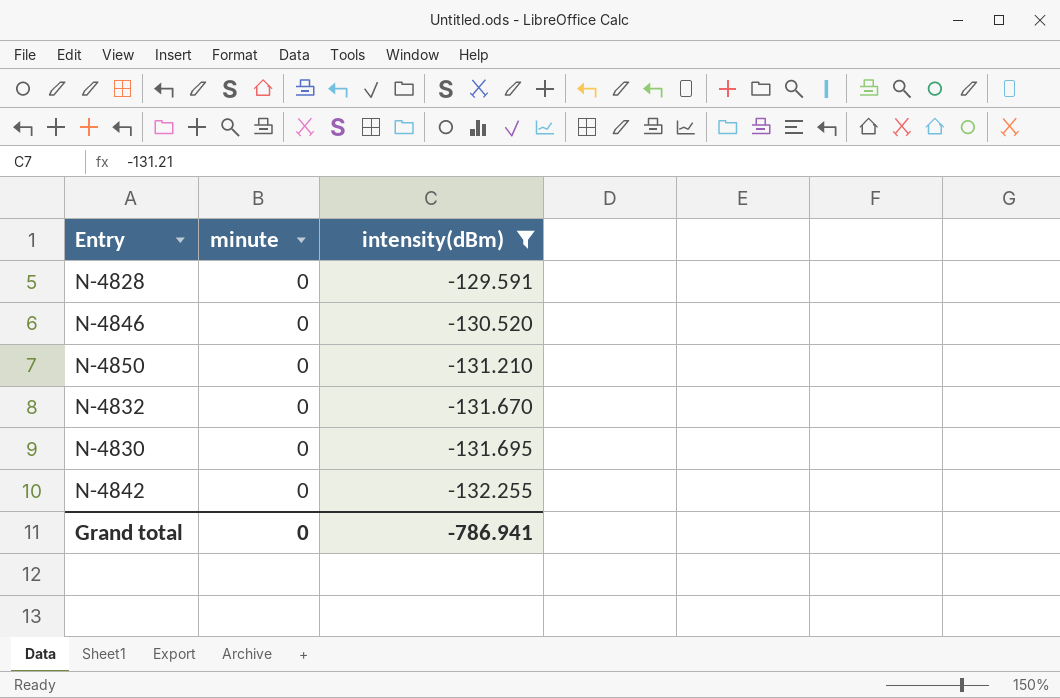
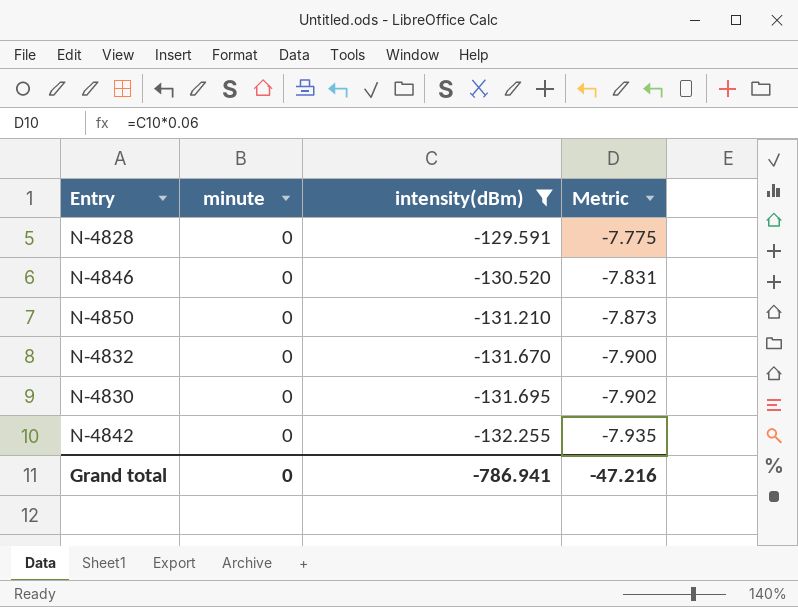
column Metric | formula: none -> [intensity(dBm)] * 0.06

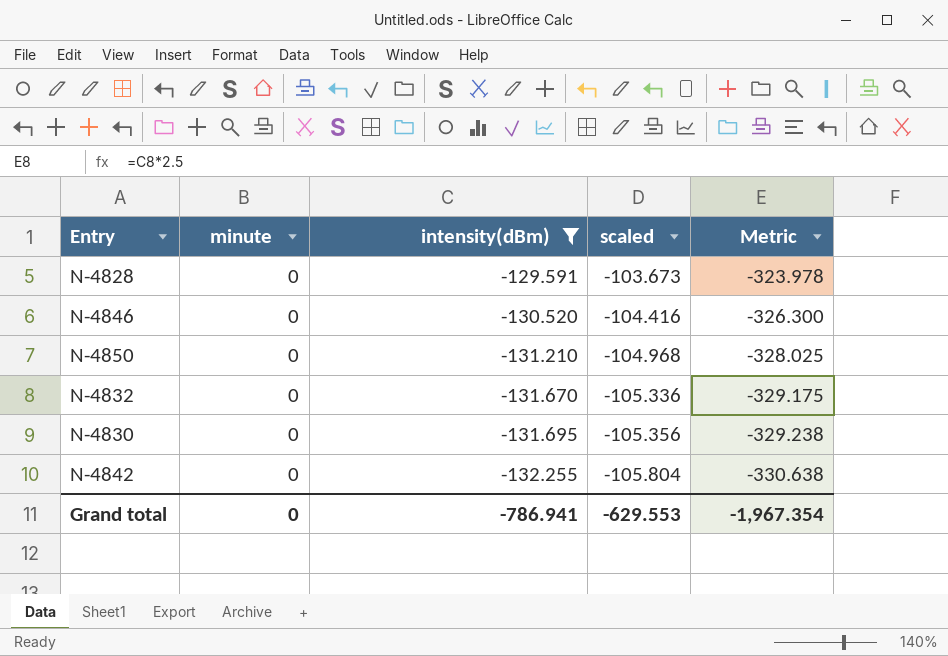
column scaled | formula: none -> [intensity(dBm)] * 0.8
column Metric | formula: [intensity(dBm)] * 0.06 -> [intensity(dBm)] * 2.5
Grand total | Metric: -47.216 -> -1,967.354

